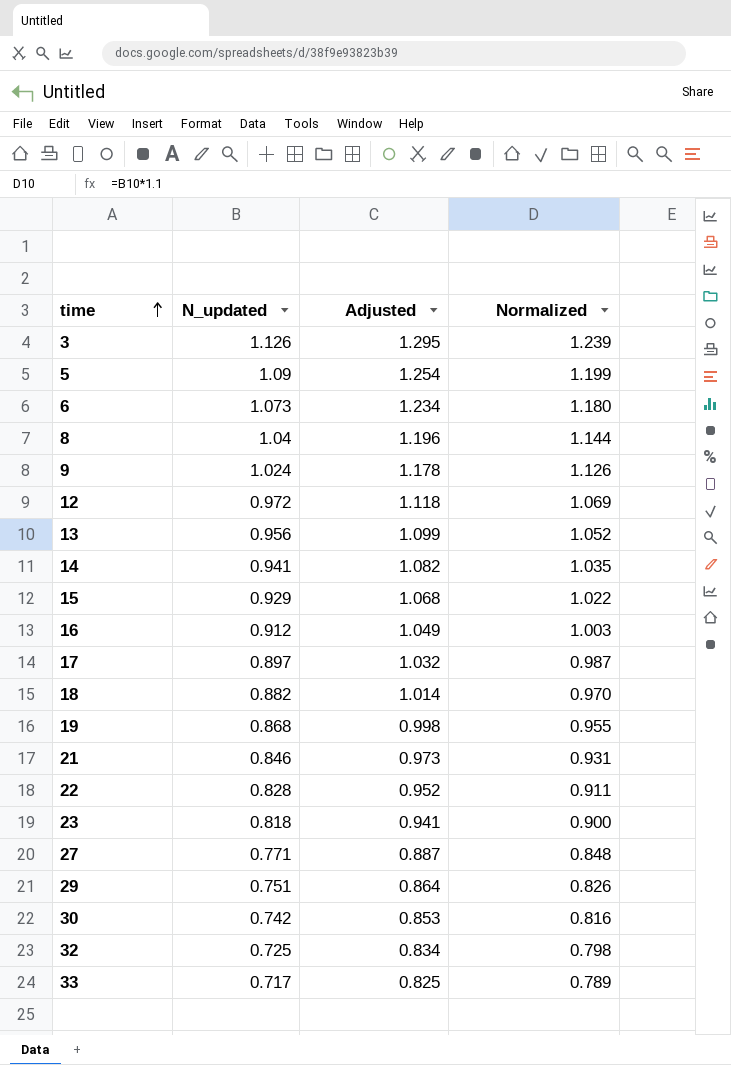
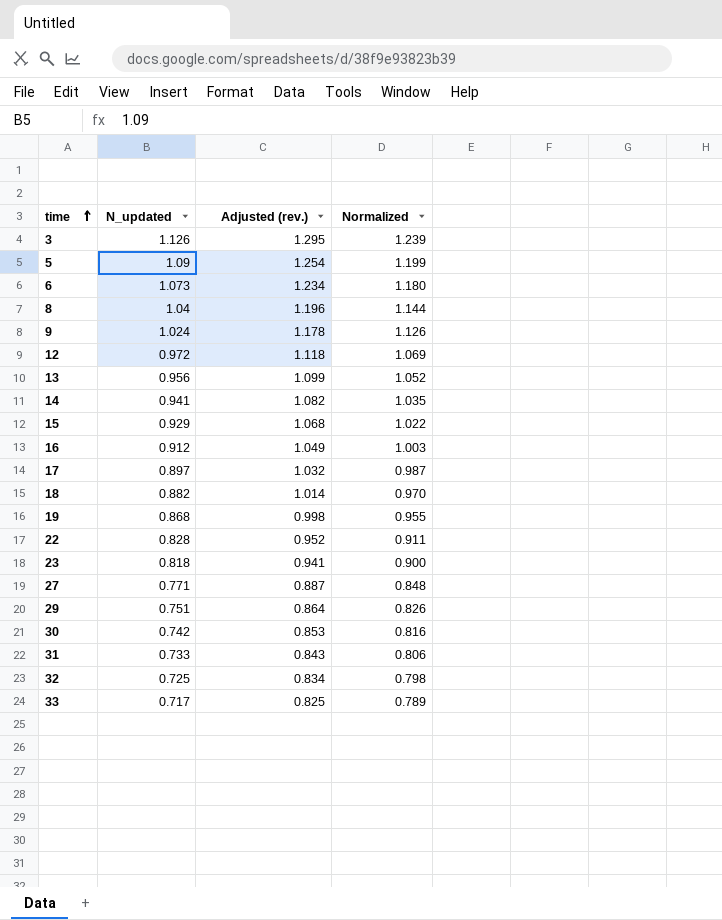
column name: Adjusted -> Adjusted (rev.)
row 21: 0.846 | 0.973 | 0.931 -> none
row 31: none -> 0.733 | 0.843 | 0.806

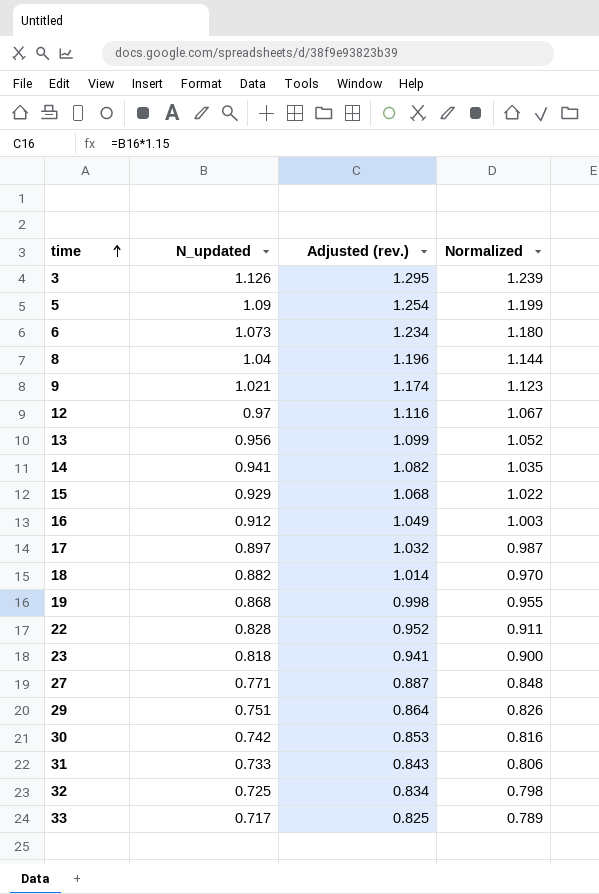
9 | N_updated: 1.024 -> 1.021
9 | Adjusted (rev.): 1.178 -> 1.174
9 | Normalized: 1.126 -> 1.123
12 | N_updated: 0.972 -> 0.97
12 | Adjusted (rev.): 1.118 -> 1.116
12 | Normalized: 1.069 -> 1.067

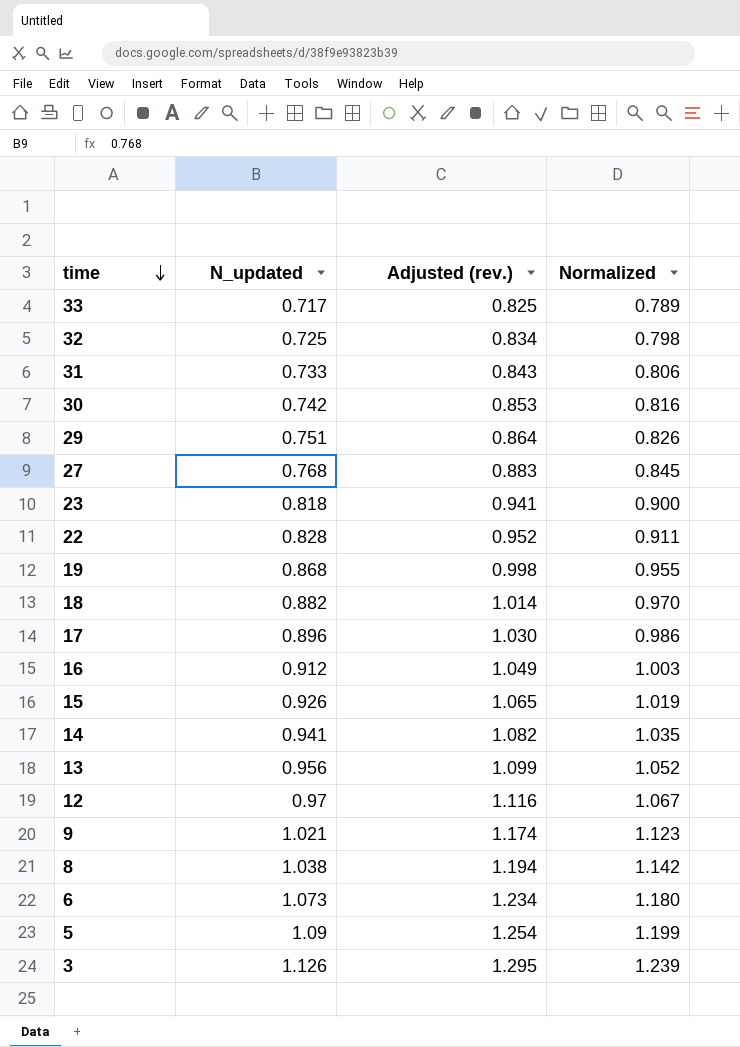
row order: time ascending -> time descending
27 | N_updated: 0.771 -> 0.768
27 | Adjusted (rev.): 0.887 -> 0.883
27 | Normalized: 0.848 -> 0.845
17 | N_updated: 0.897 -> 0.896
17 | Adjusted (rev.): 1.032 -> 1.030
17 | Normalized: 0.987 -> 0.986
15 | N_updated: 0.929 -> 0.926
15 | Adjusted (rev.): 1.068 -> 1.065
15 | Normalized: 1.022 -> 1.019
8 | N_updated: 1.04 -> 1.038
8 | Adjusted (rev.): 1.196 -> 1.194
8 | Normalized: 1.144 -> 1.142

